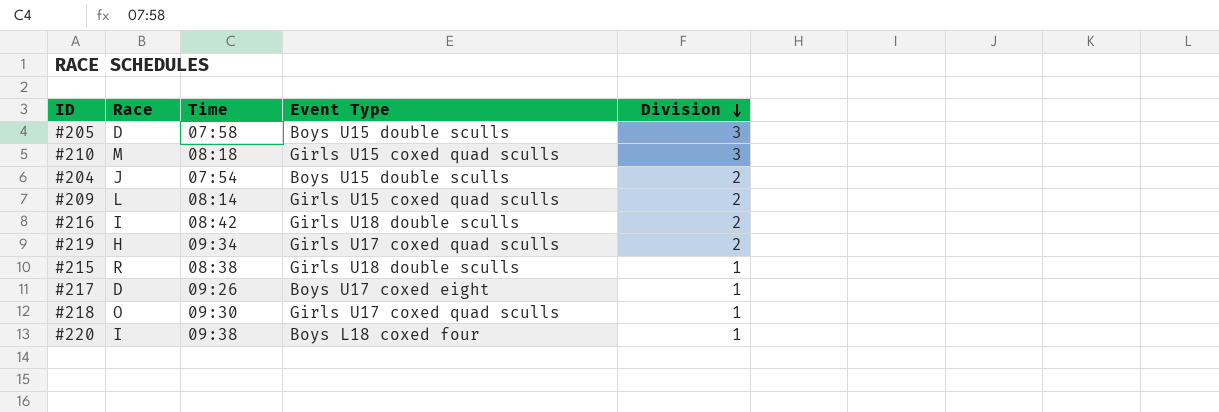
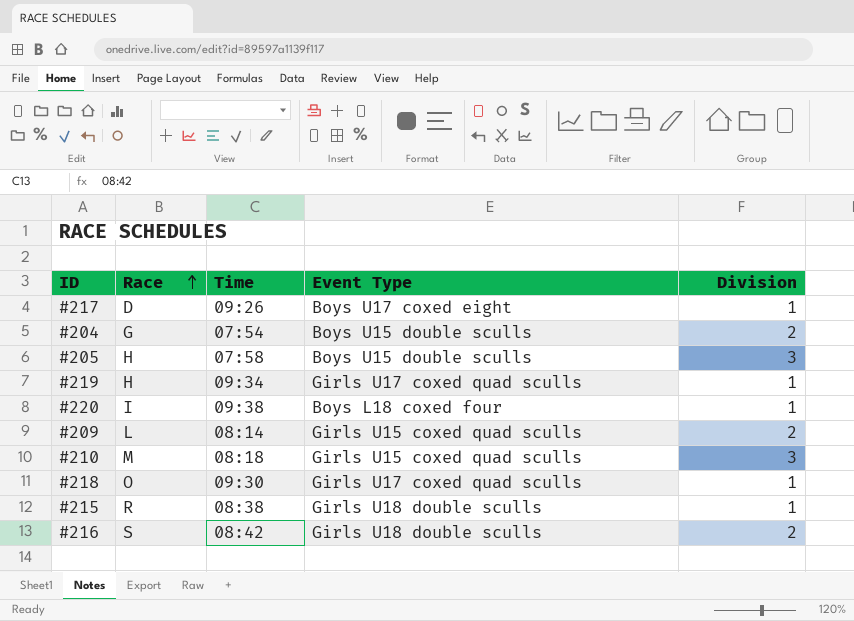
row order: Division descending -> Race ascending
#204 | Race: J -> G
#205 | Race: D -> H
#219 | Division: 2 -> 1
#216 | Race: I -> S

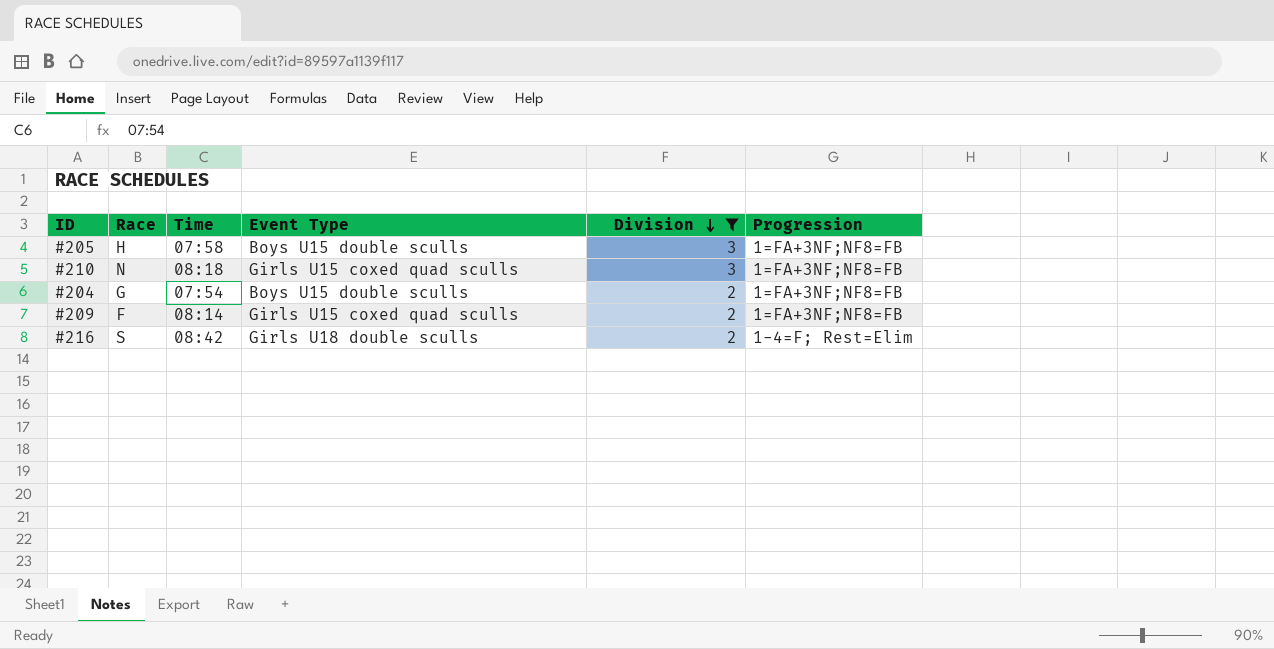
filter: none -> Division != 1
row order: Race ascending -> Division descending
column Progression | position: none -> 6
#210 | Race: M -> N
#209 | Race: L -> F

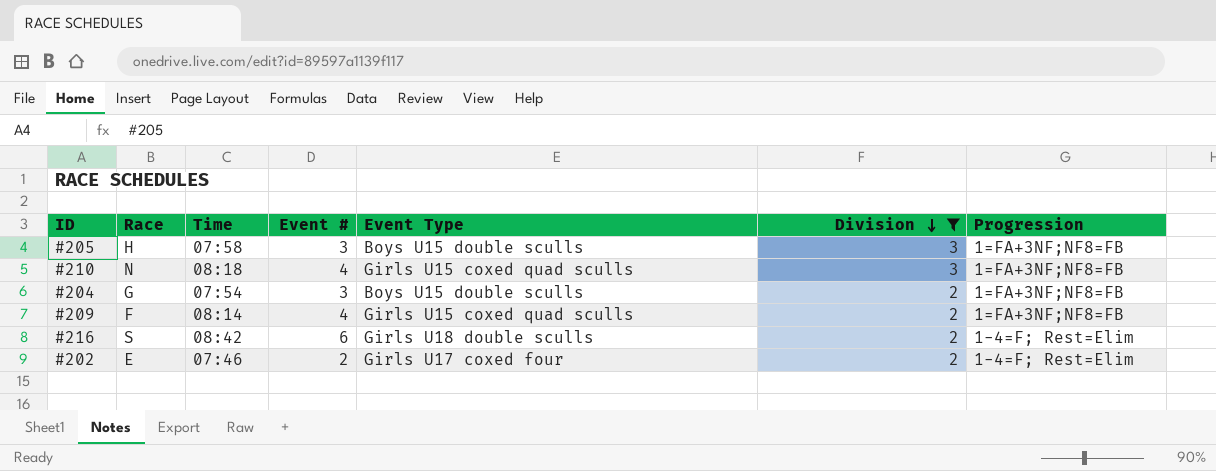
column Event # | position: none -> 4
row #202: none -> E | 07:46 | 2 | Girls U17 coxed four | 2 | 1-4=F; Rest=Elim

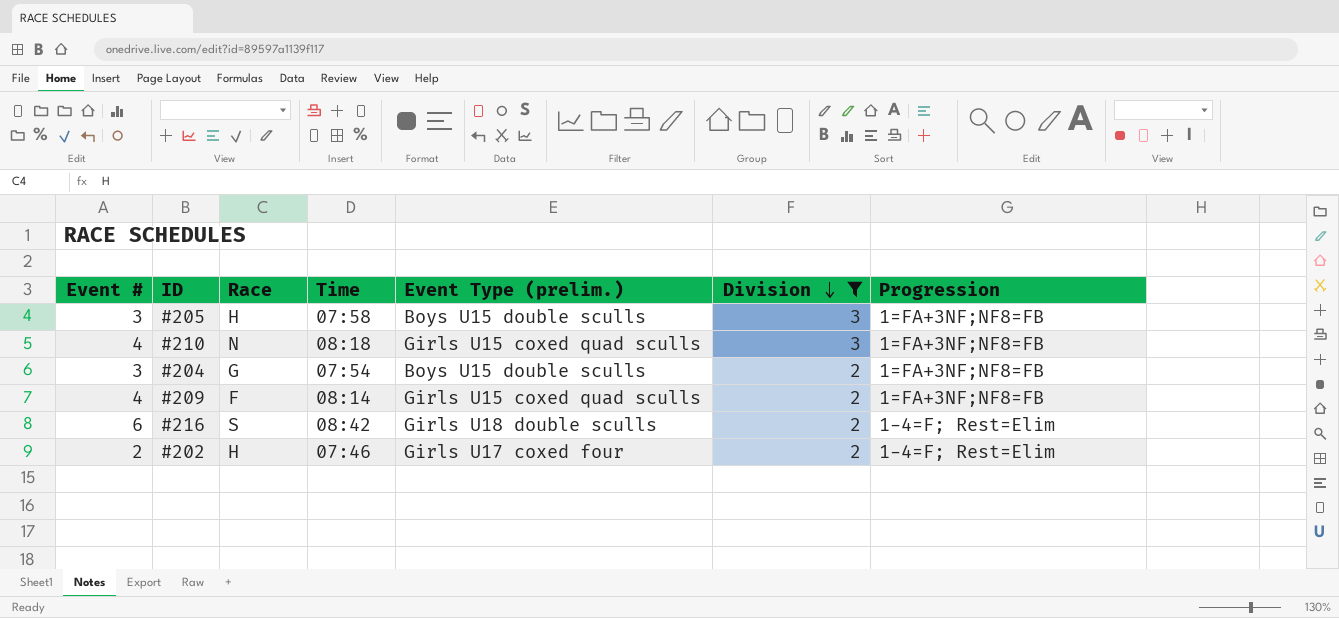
column Event # | position: 4 -> 1
column name: Event Type -> Event Type (prelim.)
#202 | Race: E -> H

